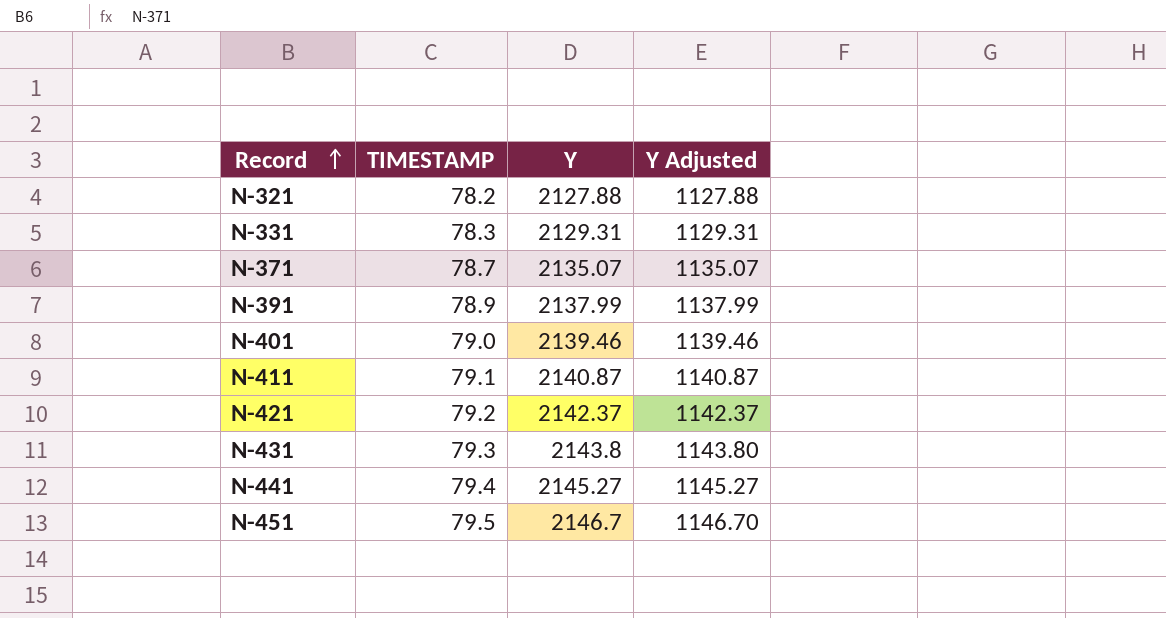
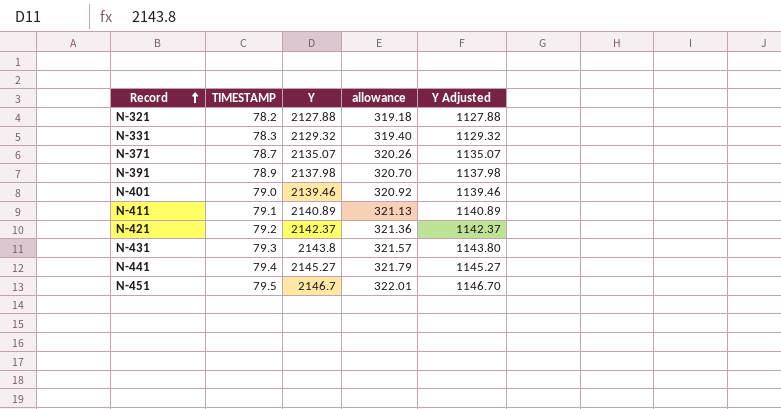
column allowance | formula: none -> [Y] * 0.15
N-331 | Y: 2129.31 -> 2129.32
N-331 | Y Adjusted: 1129.31 -> 1129.32
N-391 | Y: 2137.99 -> 2137.98
N-391 | Y Adjusted: 1137.99 -> 1137.98
N-411 | Y: 2140.87 -> 2140.89
N-411 | Y Adjusted: 1140.87 -> 1140.89

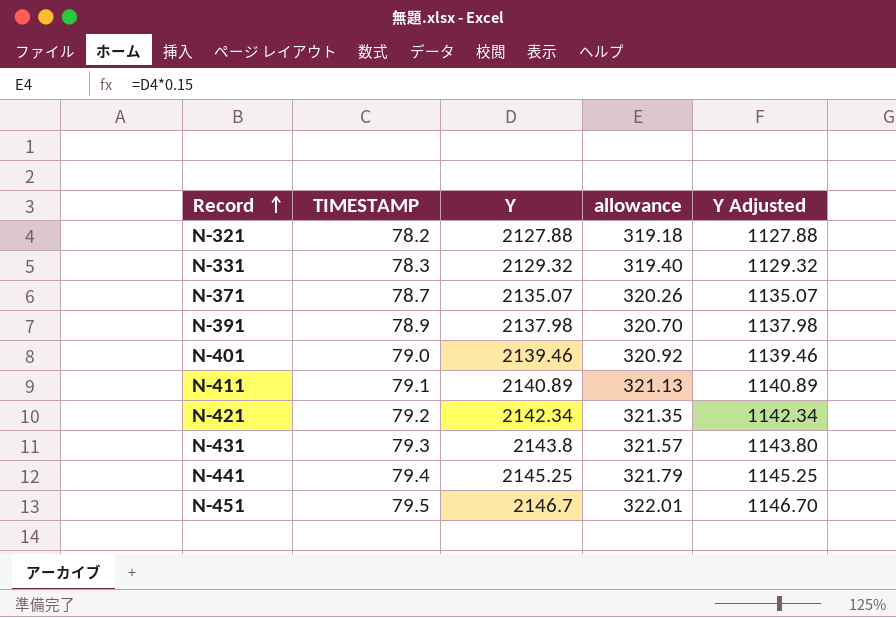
N-421 | Y: 2142.37 -> 2142.34
N-421 | allowance: 321.36 -> 321.35
N-421 | Y Adjusted: 1142.37 -> 1142.34
N-441 | Y: 2145.27 -> 2145.25
N-441 | Y Adjusted: 1145.27 -> 1145.25

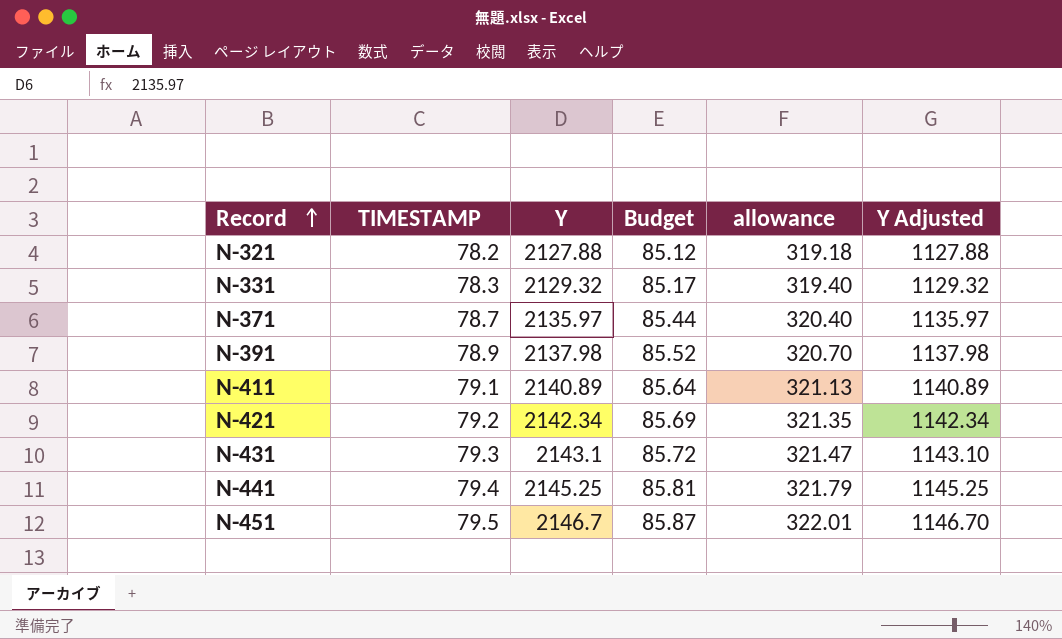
column Budget | formula: none -> [Y] * 0.04
row N-401: 79.0 | 2139.46 | 320.92 | 1139.46 -> none
N-371 | Y: 2135.07 -> 2135.97
N-371 | allowance: 320.26 -> 320.40
N-371 | Y Adjusted: 1135.07 -> 1135.97
N-431 | Y: 2143.8 -> 2143.1
N-431 | allowance: 321.57 -> 321.47
N-431 | Y Adjusted: 1143.80 -> 1143.10

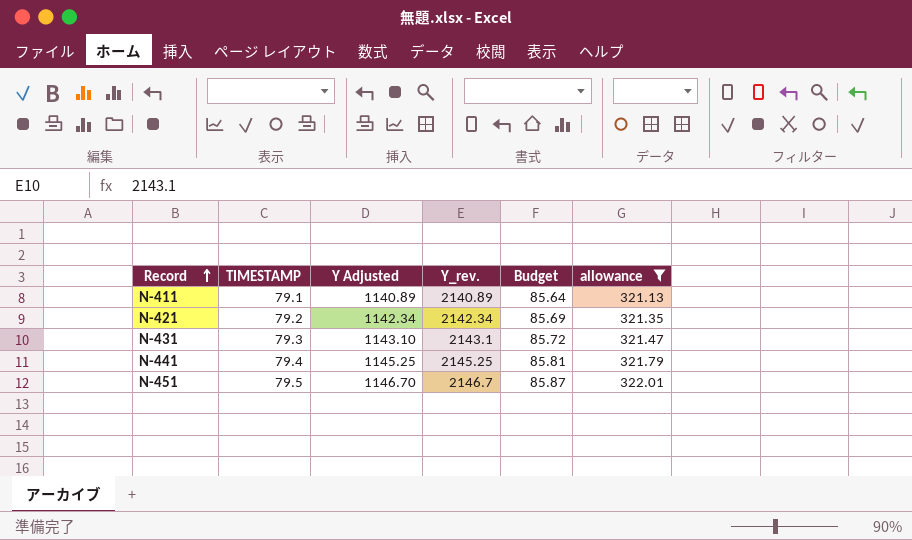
filter: none -> allowance >= 321.13
column Y Adjusted | position: 6 -> 3
column name: Y -> Y_rev.

